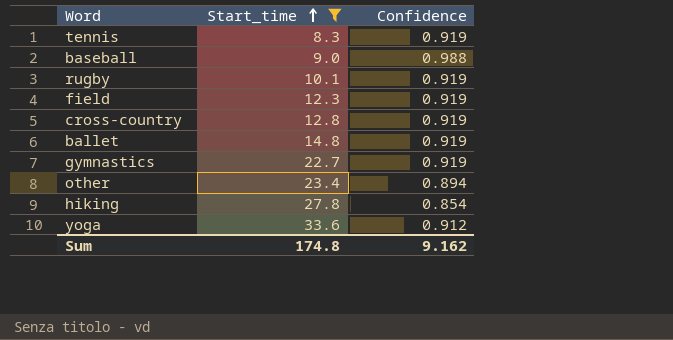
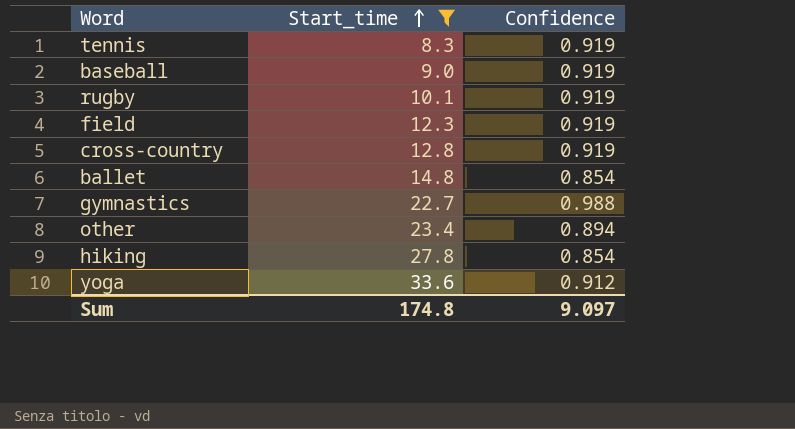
baseball | Confidence: 0.988 -> 0.919
ballet | Confidence: 0.919 -> 0.854
gymnastics | Confidence: 0.919 -> 0.988
Sum | Confidence: 9.162 -> 9.097

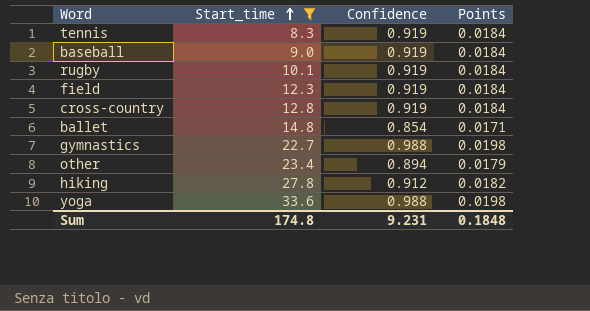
column Points | formula: none -> [Confidence] * 0.02
hiking | Confidence: 0.854 -> 0.912
yoga | Confidence: 0.912 -> 0.988
Sum | Confidence: 9.097 -> 9.231

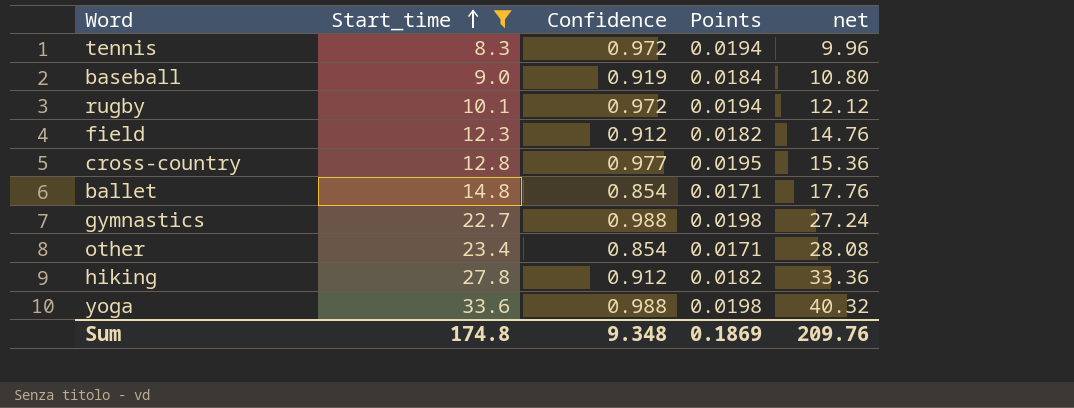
column net | formula: none -> [Start_time] * 1.2
tennis | Confidence: 0.919 -> 0.972
tennis | Points: 0.0184 -> 0.0194
rugby | Confidence: 0.919 -> 0.972
rugby | Points: 0.0184 -> 0.0194
field | Confidence: 0.919 -> 0.912
field | Points: 0.0184 -> 0.0182
cross-country | Confidence: 0.919 -> 0.977
cross-country | Points: 0.0184 -> 0.0195
other | Confidence: 0.894 -> 0.854
other | Points: 0.0179 -> 0.0171
Sum | Confidence: 9.231 -> 9.348
Sum | Points: 0.1848 -> 0.1869

